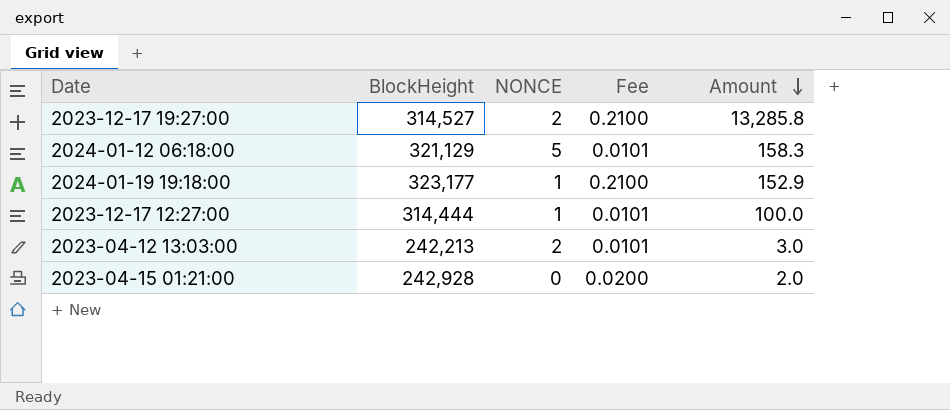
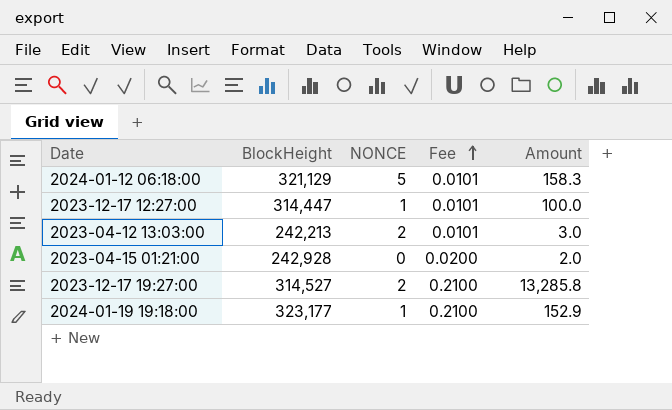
row order: Amount descending -> Fee ascending
2023-12-17 12:27:00 | BlockHeight: 314,444 -> 314,447

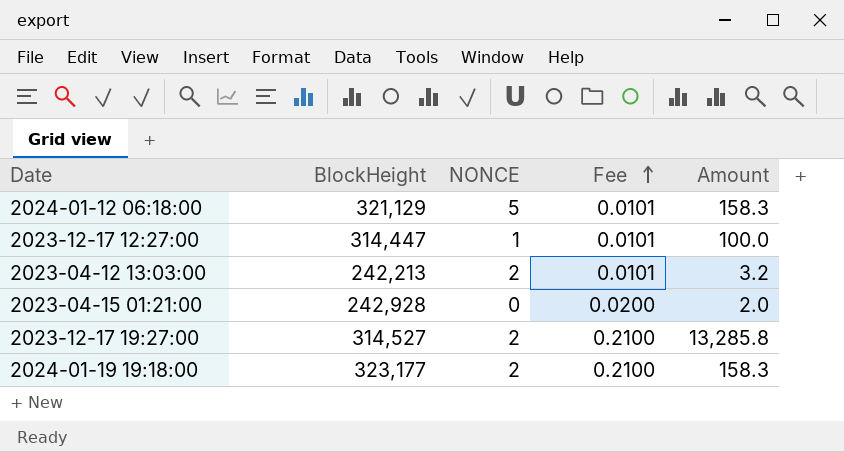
2023-04-12 13:03:00 | Amount: 3.0 -> 3.2
2024-01-19 19:18:00 | NONCE: 1 -> 2
2024-01-19 19:18:00 | Amount: 152.9 -> 158.3

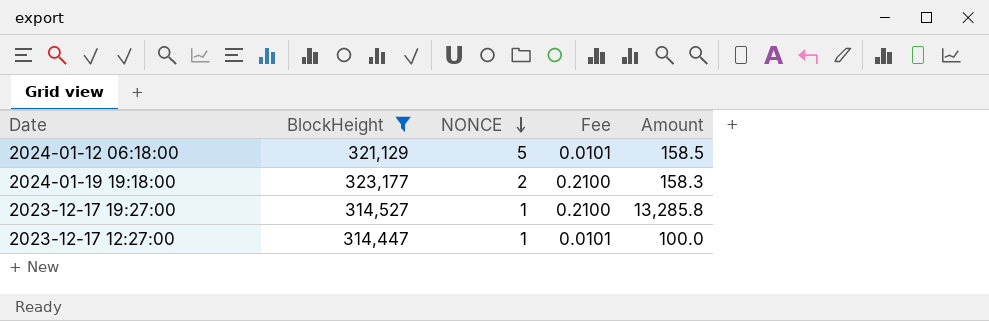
filter: none -> BlockHeight >= 314,447
row order: Fee ascending -> NONCE descending
2024-01-12 06:18:00 | Amount: 158.3 -> 158.5
2023-12-17 19:27:00 | NONCE: 2 -> 1

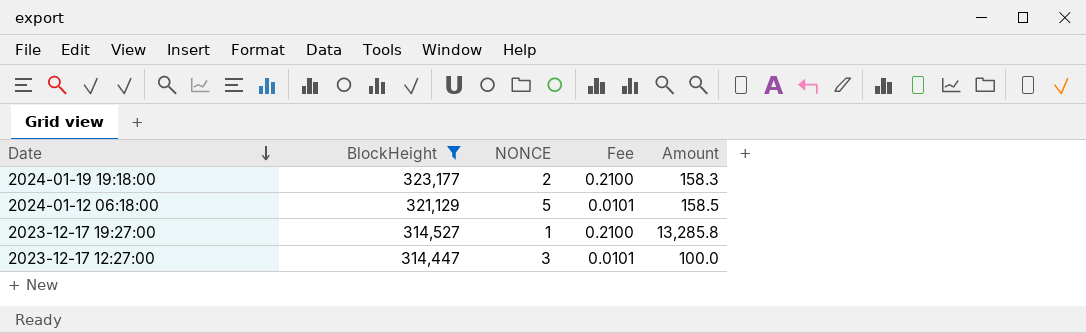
row order: NONCE descending -> Date descending
2023-12-17 12:27:00 | NONCE: 1 -> 3

